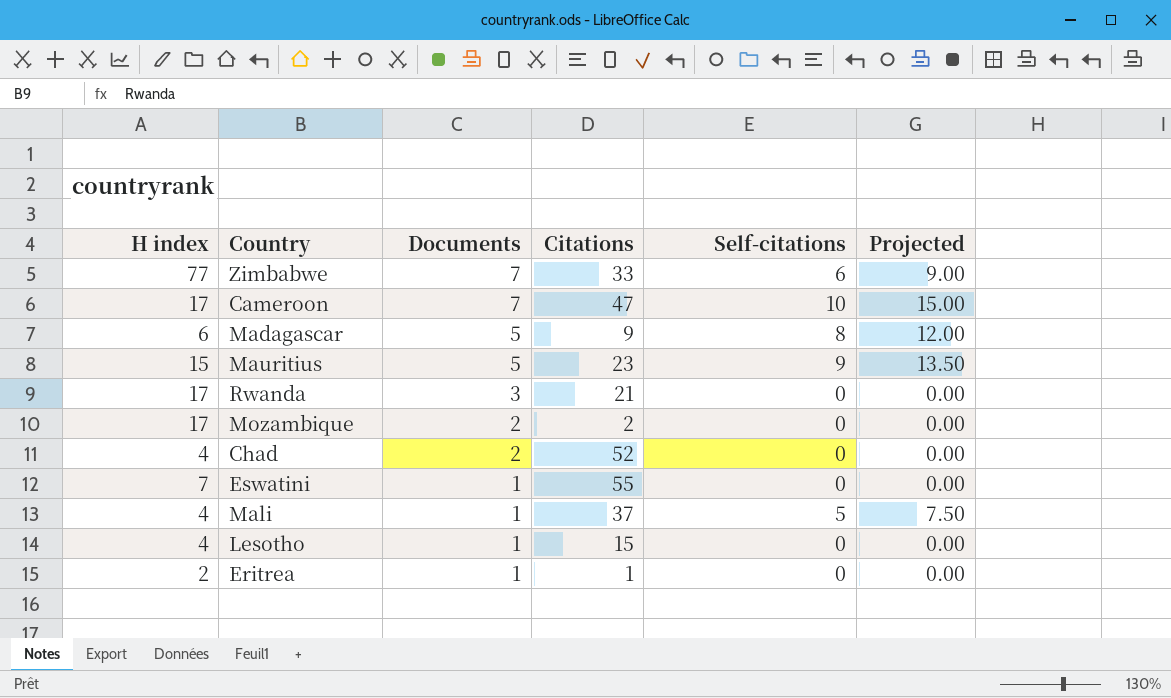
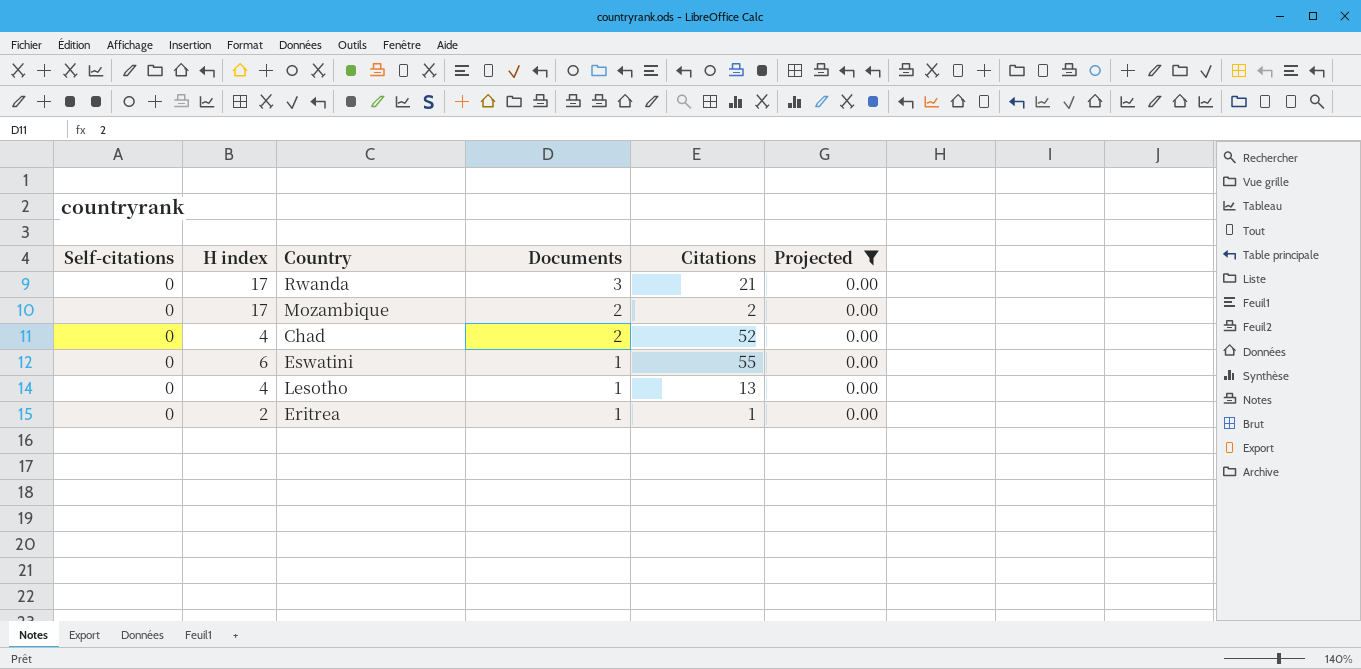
filter: none -> Projected = 0.00
column Self-citations | position: 5 -> 1
Eswatini | H index: 7 -> 6
Lesotho | Citations: 15 -> 13

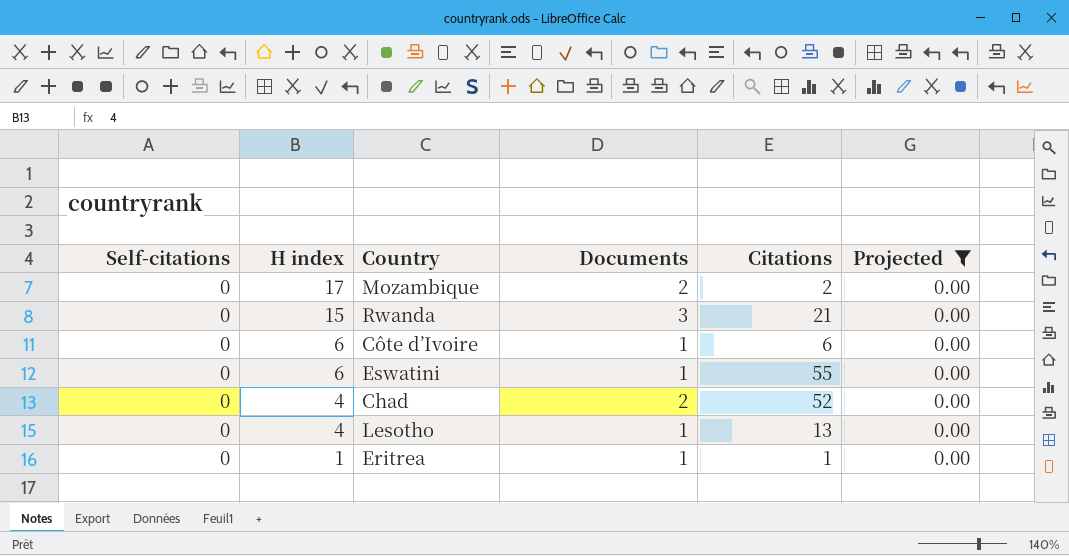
row order: Documents descending -> H index descending
Rwanda | H index: 17 -> 15
row Côte d’Ivoire: none -> 0 | 6 | 1 | 6 | 0.00
Eritrea | H index: 2 -> 1

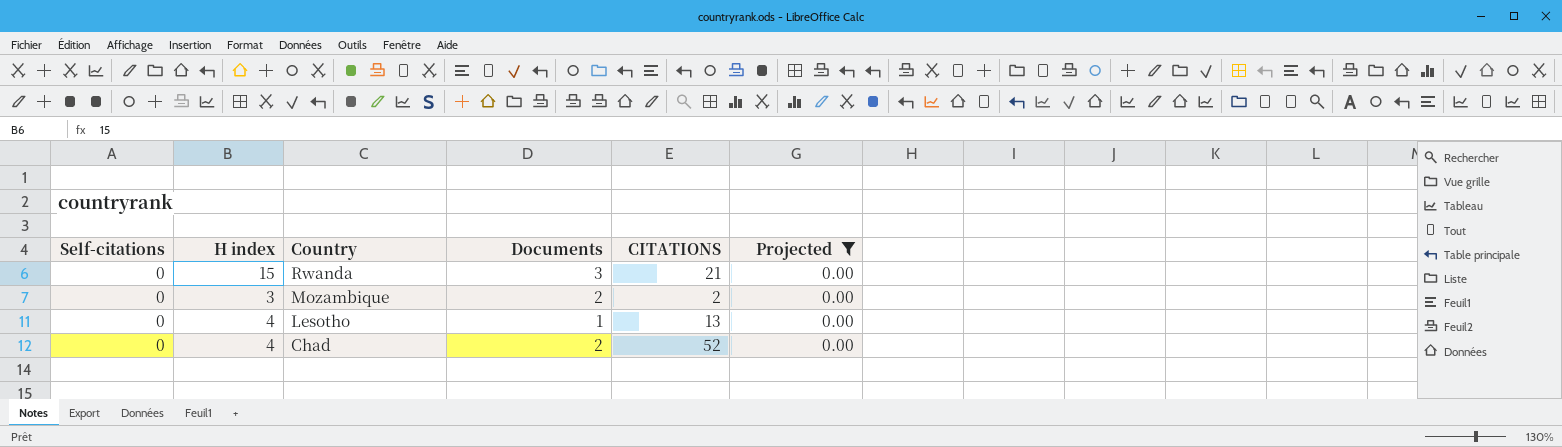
row order: H index descending -> Country descending
column name: Citations -> CITATIONS
row Côte d’Ivoire: 0 | 6 | 1 | 6 | 0.00 -> none
row Eswatini: 0 | 6 | 1 | 55 | 0.00 -> none
row Eritrea: 0 | 1 | 1 | 1 | 0.00 -> none
Mozambique | H index: 17 -> 3

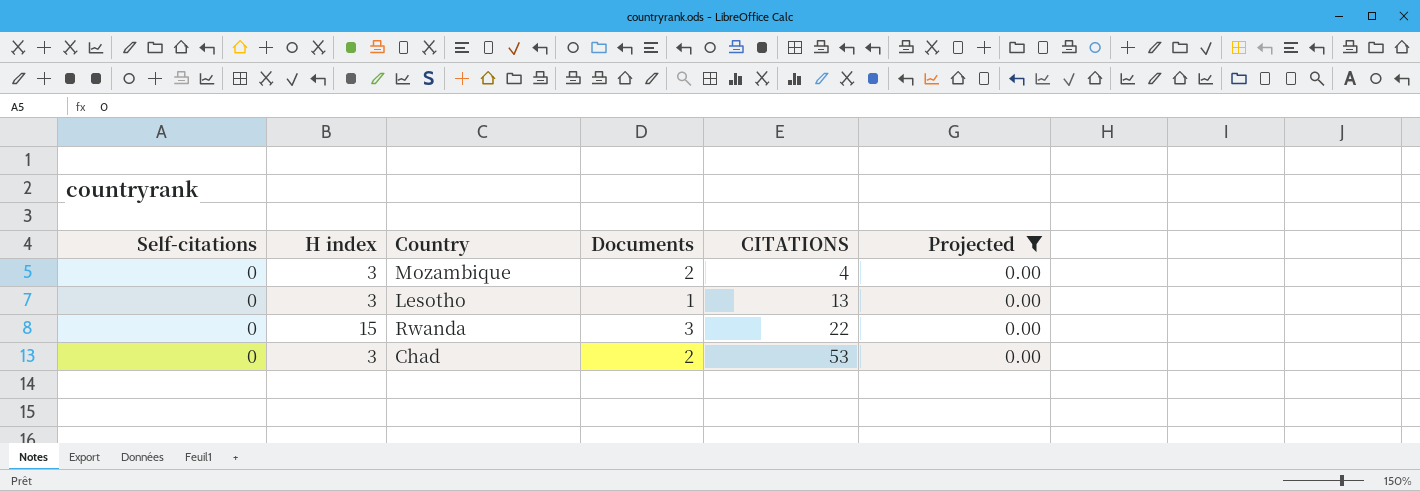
row order: Country descending -> CITATIONS ascending
Mozambique | CITATIONS: 2 -> 4
Lesotho | H index: 4 -> 3
Rwanda | CITATIONS: 21 -> 22
Chad | H index: 4 -> 3
Chad | CITATIONS: 52 -> 53

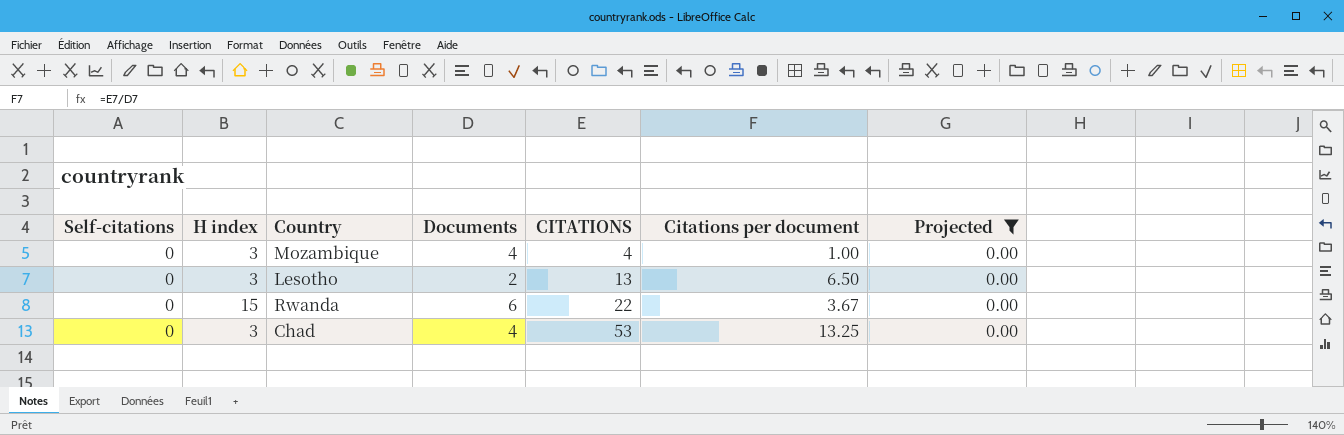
column Citations per document | formula: none -> [CITATIONS] / [Documents]
Mozambique | Documents: 2 -> 4
Lesotho | Documents: 1 -> 2
Rwanda | Documents: 3 -> 6
Chad | Documents: 2 -> 4

